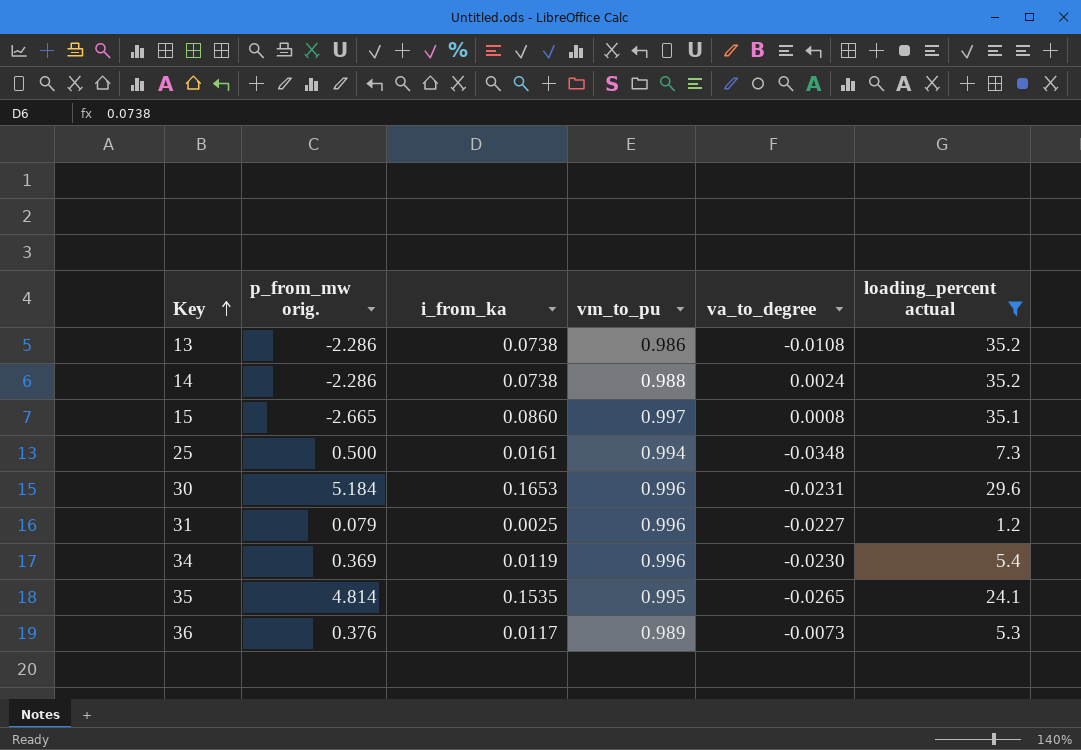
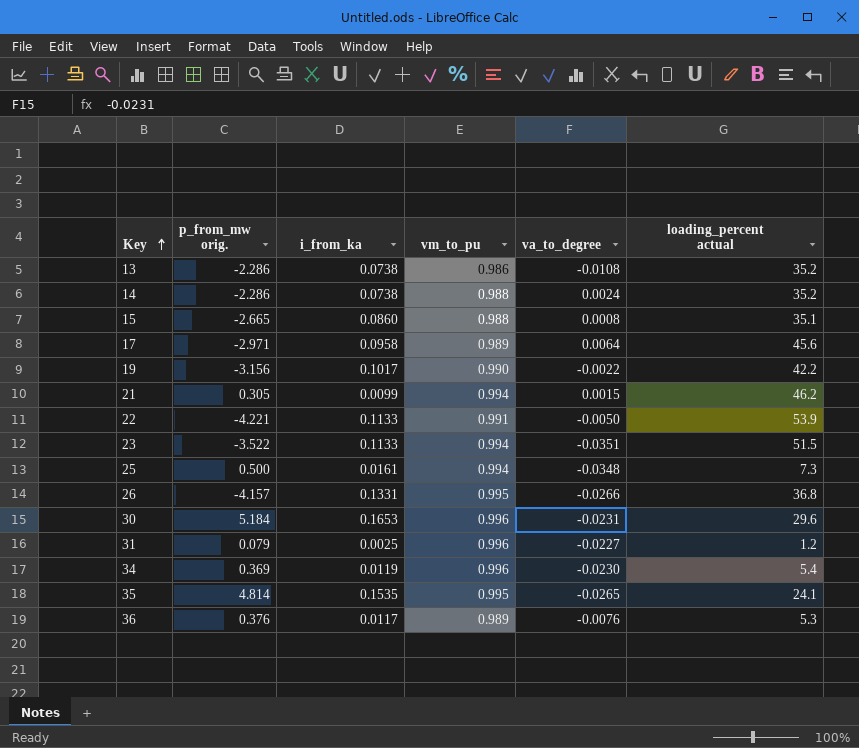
filter: loading_percent actual <= 35.2 -> none
15 | vm_to_pu: 0.997 -> 0.988
36 | va_to_degree: -0.0073 -> -0.0076

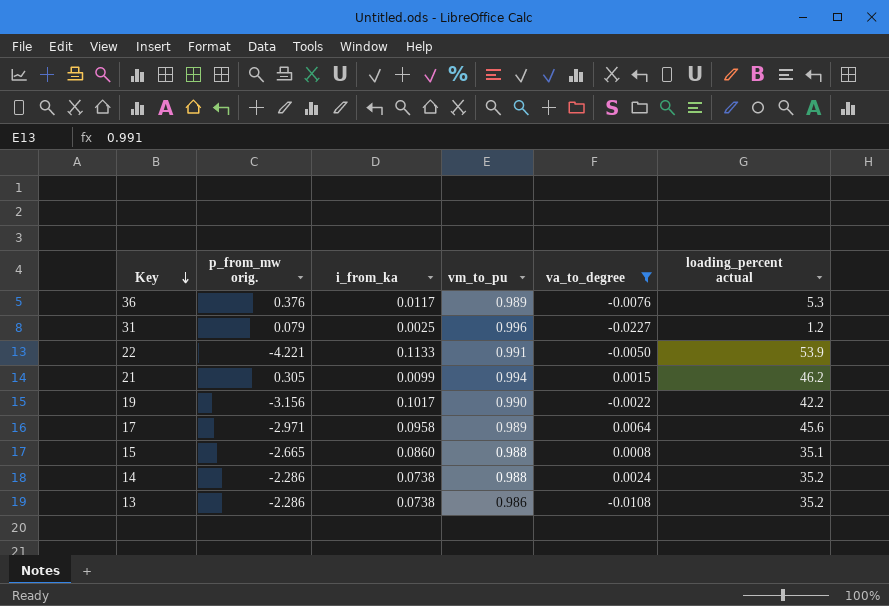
filter: none -> va_to_degree >= -0.0227
row order: Key ascending -> Key descending

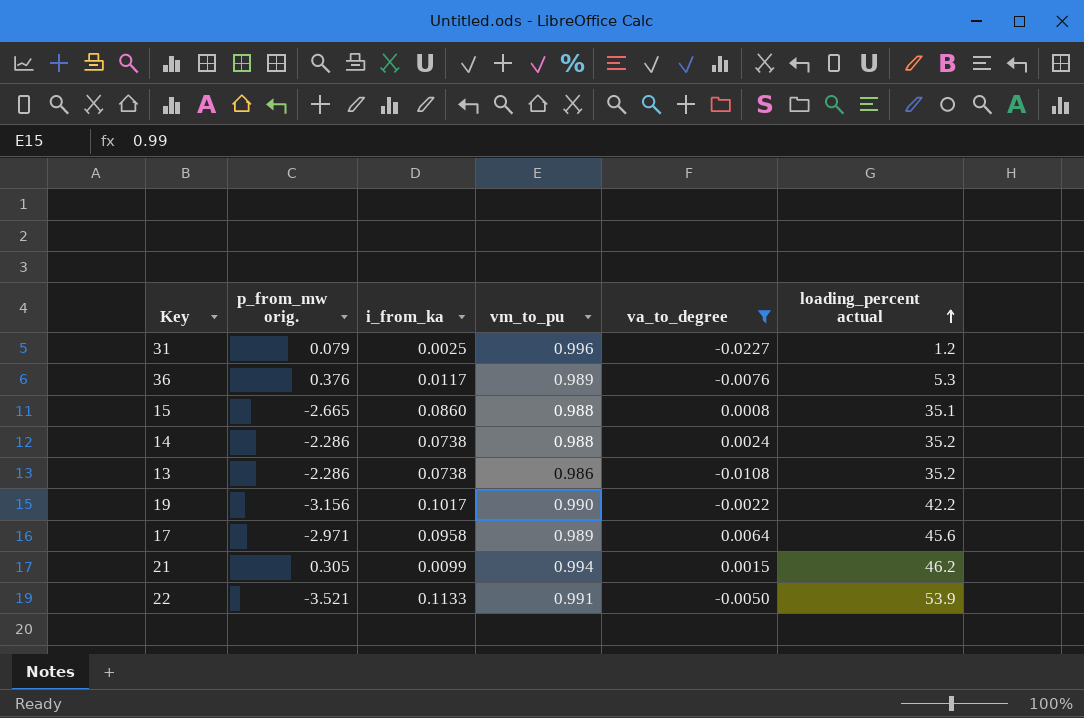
row order: Key descending -> loading_percent actual ascending
22 | p_from_mw orig.: -4.221 -> -3.521

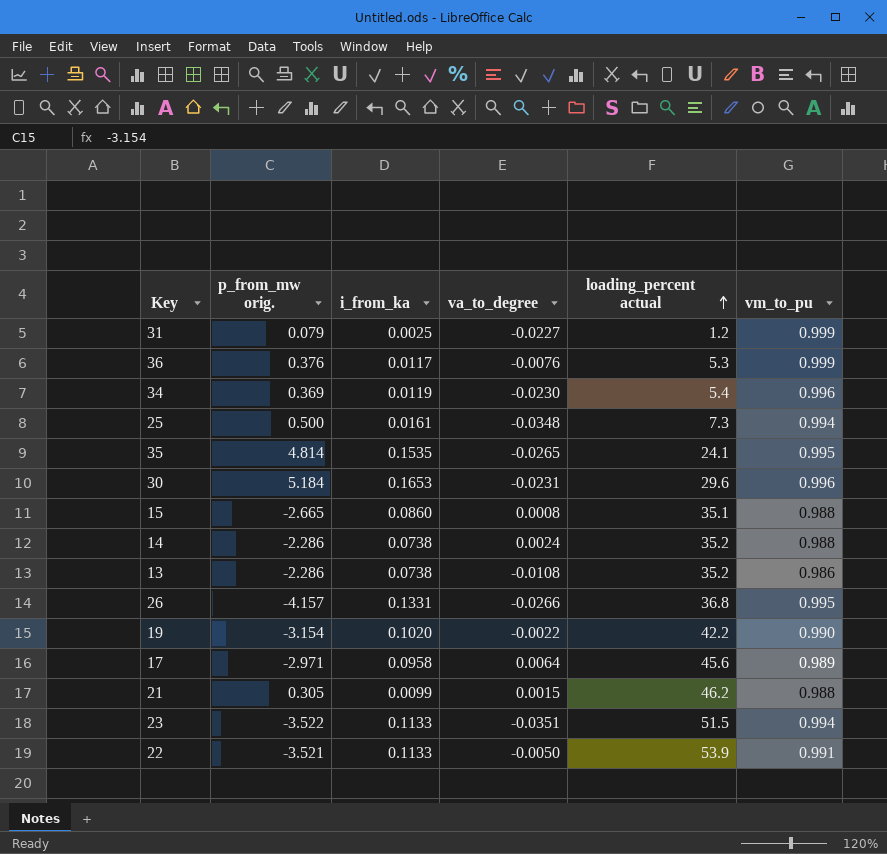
filter: va_to_degree >= -0.0227 -> none
column vm_to_pu | position: 4 -> 6
31 | vm_to_pu: 0.996 -> 0.999
36 | vm_to_pu: 0.989 -> 0.999
19 | p_from_mw orig.: -3.156 -> -3.154
19 | i_from_ka: 0.1017 -> 0.1020
21 | vm_to_pu: 0.994 -> 0.988

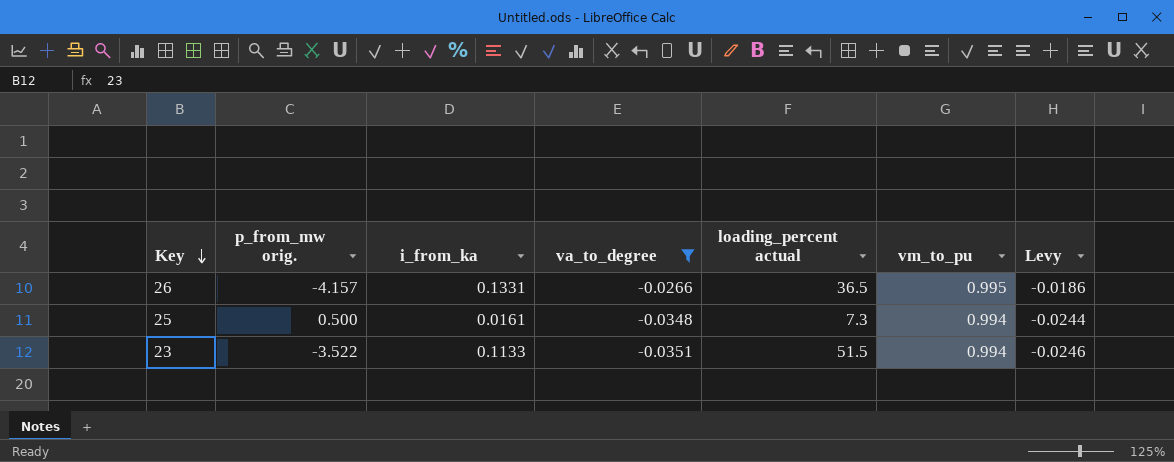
filter: none -> va_to_degree <= -0.0266
row order: loading_percent actual ascending -> Key descending
column Levy | formula: none -> [va_to_degree] * 0.7
26 | loading_percent actual: 36.8 -> 36.5

